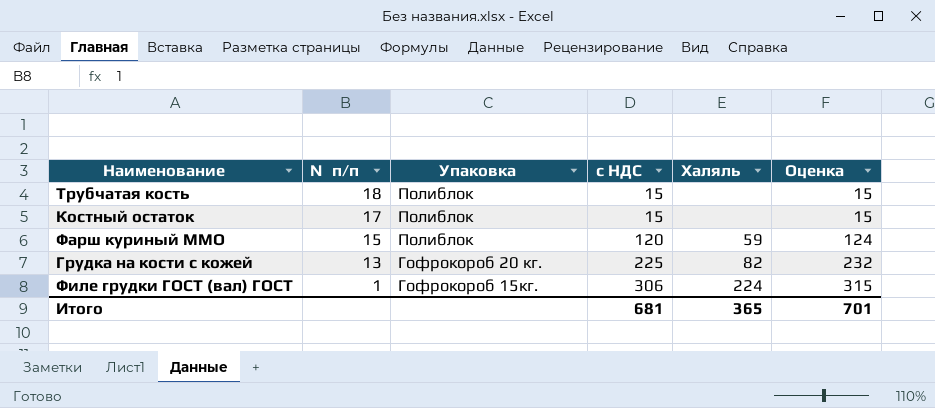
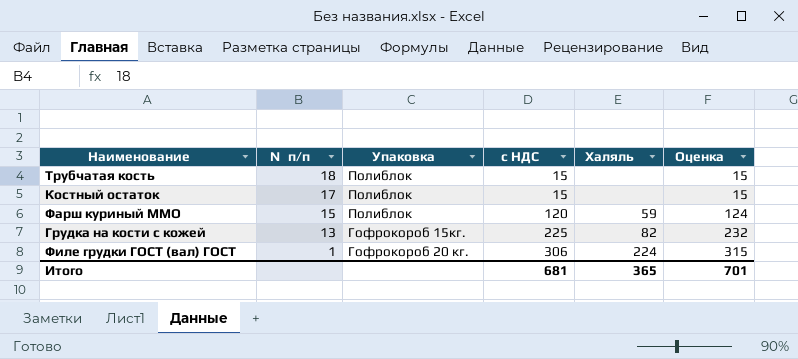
Грудка на кости с кожей | Упаковка: Гофрокороб 20 кг. -> Гофрокороб 15кг.
Филе грудки ГОСТ (вал) ГОСТ | Упаковка: Гофрокороб 15кг. -> Гофрокороб 20 кг.

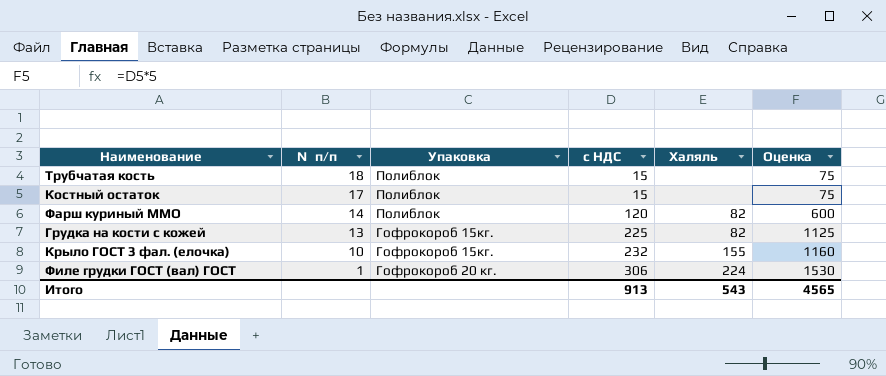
column Оценка | formula: [с НДС] * 1,03 -> [с НДС] * 5
Фарш куриный ММО | №п/п: 15 -> 14
Фарш куриный ММО | Халяль: 59 -> 82
row Крыло ГОСТ 3 фал. (елочка): none -> 10 | Гофрокороб 15кг. | 232 | 155 | 1160
Итого | с НДС: 681 -> 913
Итого | Халяль: 365 -> 543
Итого | Оценка: 701 -> 4565

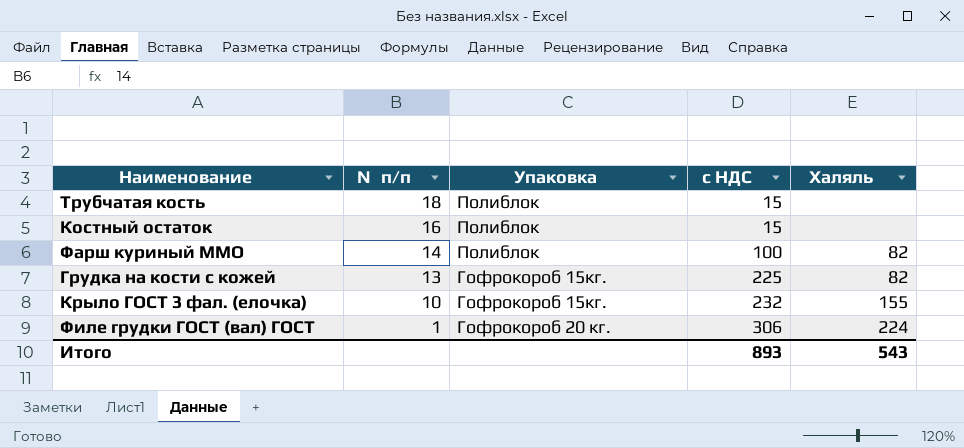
column Оценка | formula: [с НДС] * 5 -> none
Костный остаток | №п/п: 17 -> 16
Фарш куриный ММО | с НДС: 120 -> 100
Итого | с НДС: 913 -> 893

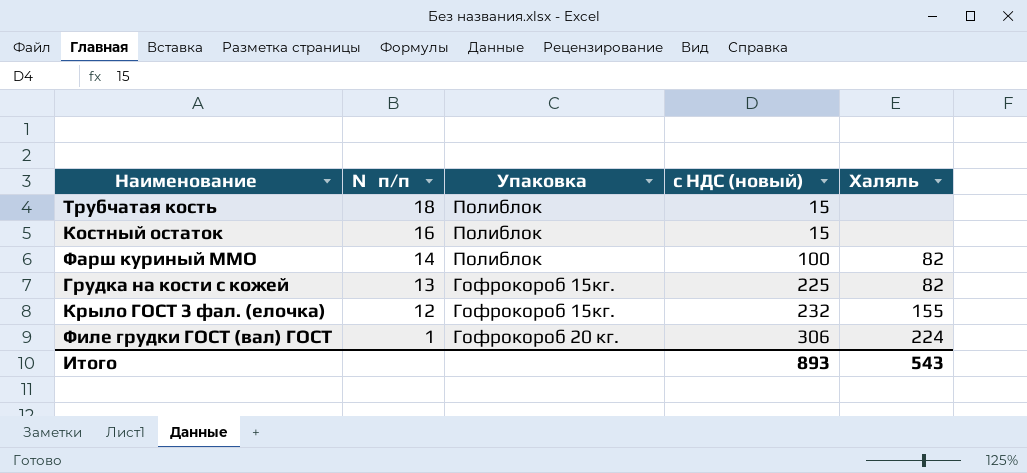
column name: с НДС -> с НДС (новый)
Крыло ГОСТ 3 фал. (елочка) | №п/п: 10 -> 12

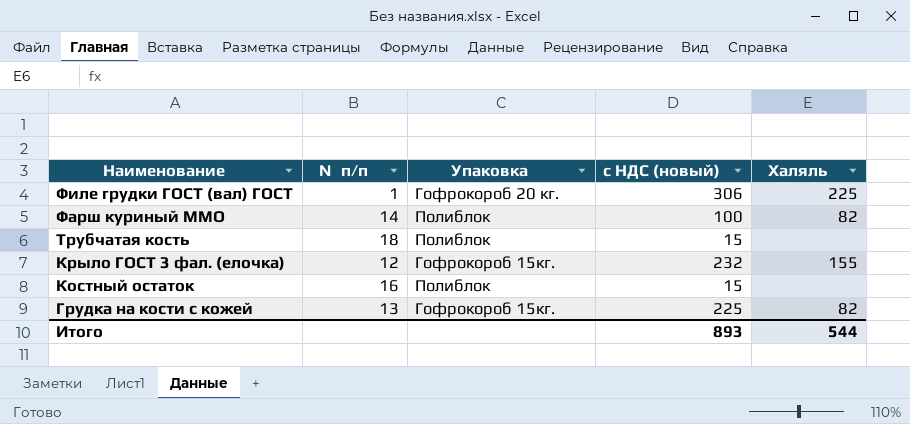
row order: №п/п descending -> Наименование descending
Филе грудки ГОСТ (вал) ГОСТ | Халяль: 224 -> 225
Итого | Халяль: 543 -> 544

